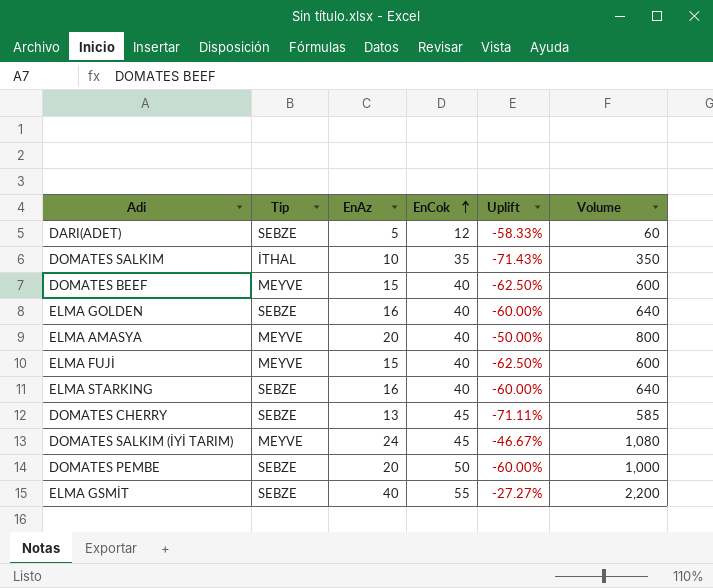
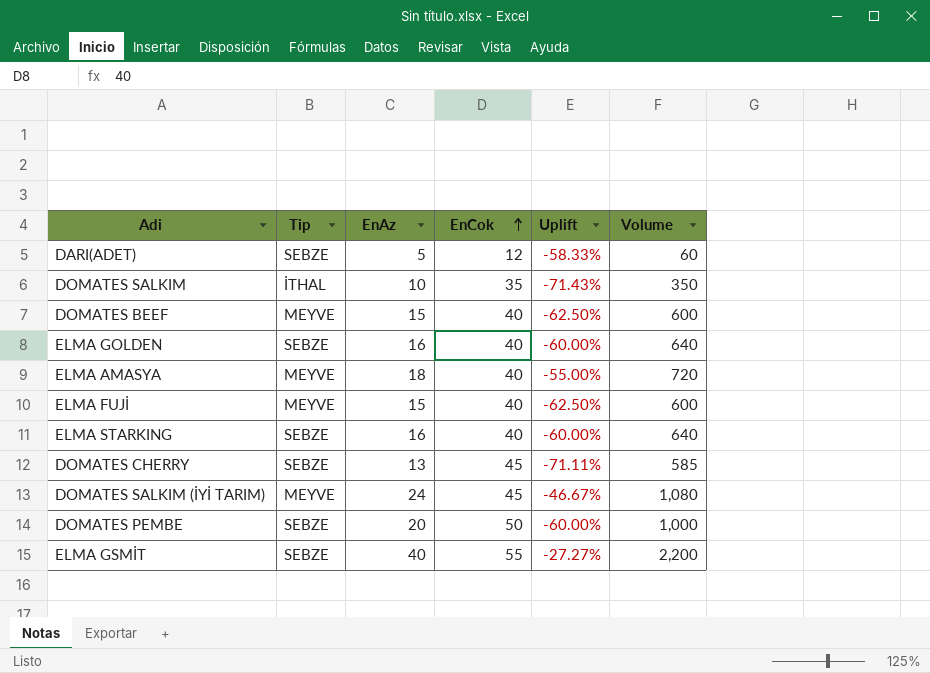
ELMA AMASYA | EnAz: 20 -> 18
ELMA AMASYA | Uplift: -50.00% -> -55.00%
ELMA AMASYA | Volume: 800 -> 720

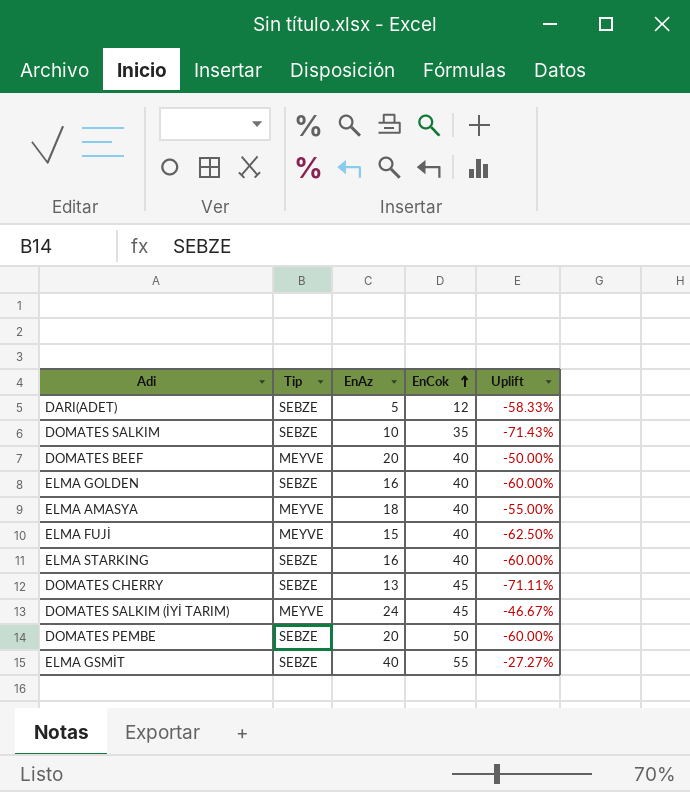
column Volume | formula: [EnAz] * [EnCok] -> none
DOMATES SALKIM | Tip: İTHAL -> SEBZE
DOMATES BEEF | EnAz: 15 -> 20
DOMATES BEEF | Uplift: -62.50% -> -50.00%

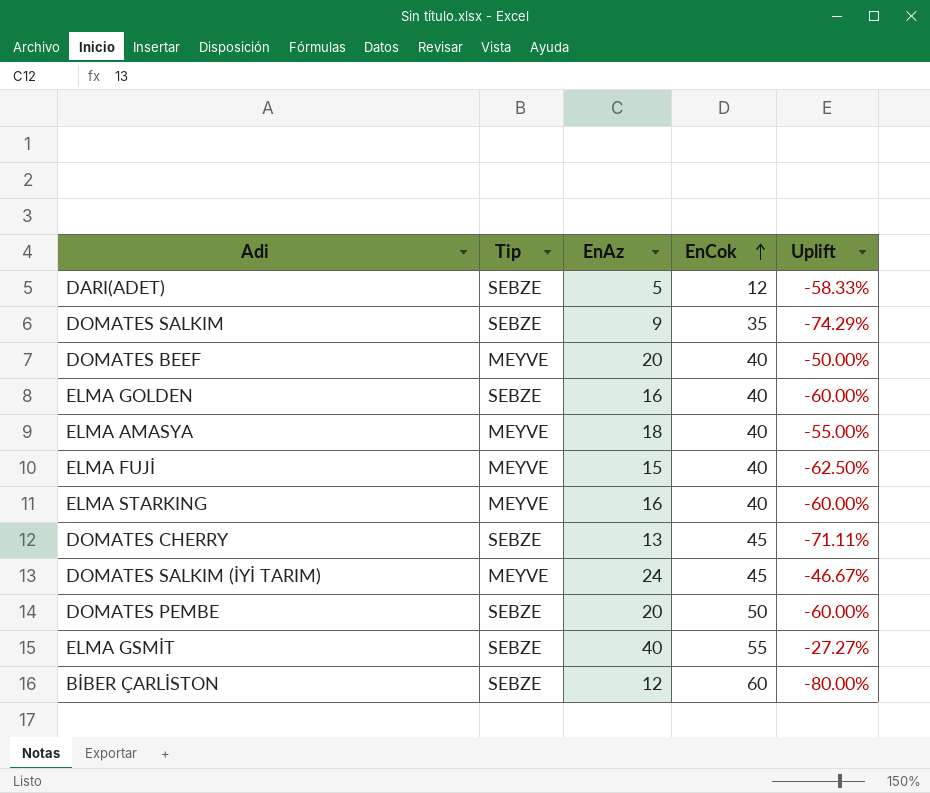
DOMATES SALKIM | EnAz: 10 -> 9
DOMATES SALKIM | Uplift: -71.43% -> -74.29%
ELMA STARKING | Tip: SEBZE -> MEYVE
row BİBER ÇARLİSTON: none -> SEBZE | 12 | 60 | -80.00%

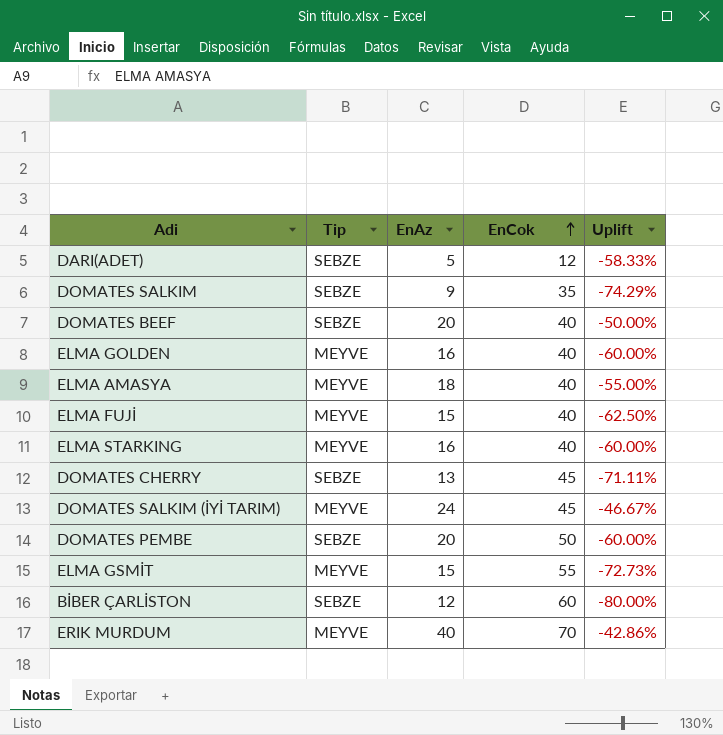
DOMATES BEEF | Tip: MEYVE -> SEBZE
ELMA GOLDEN | Tip: SEBZE -> MEYVE
ELMA GSMİT | Tip: SEBZE -> MEYVE
ELMA GSMİT | EnAz: 40 -> 15
ELMA GSMİT | Uplift: -27.27% -> -72.73%
row ERIK MURDUM: none -> MEYVE | 40 | 70 | -42.86%

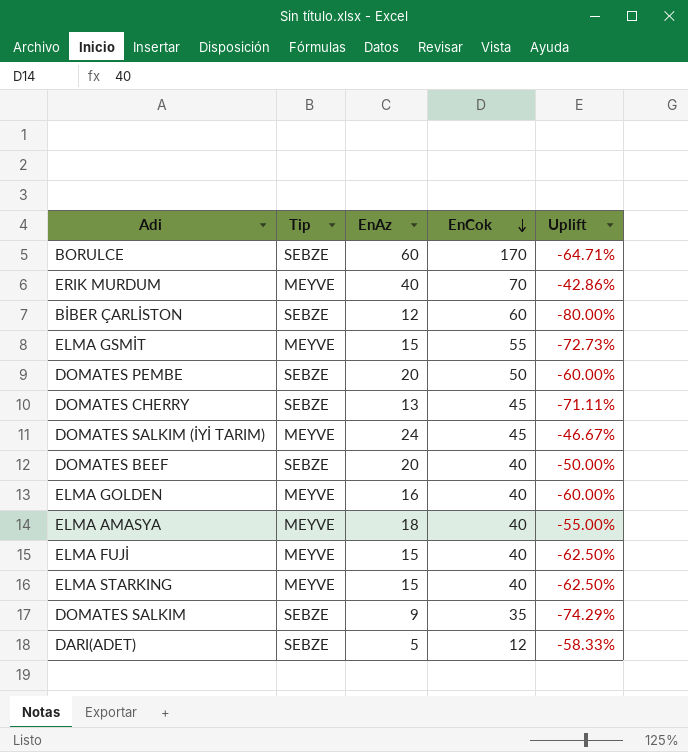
row order: EnCok ascending -> EnCok descending
row BORULCE: none -> SEBZE | 60 | 170 | -64.71%
ELMA STARKING | EnAz: 16 -> 15
ELMA STARKING | Uplift: -60.00% -> -62.50%

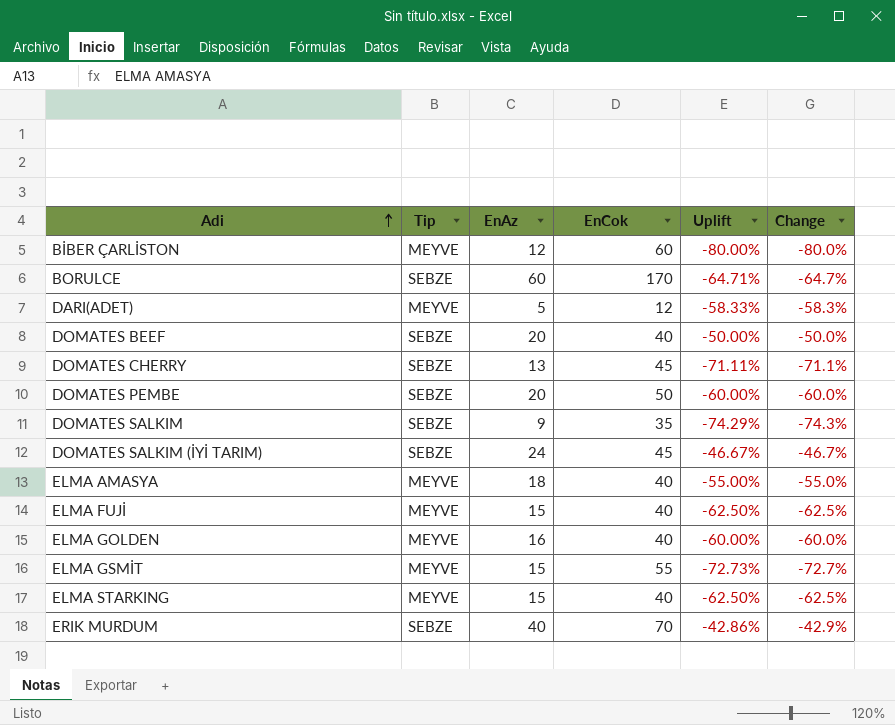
row order: EnCok descending -> Adi ascending
column Change | formula: none -> ([EnAz] - [EnCok]) / [EnCok]
BİBER ÇARLİSTON | Tip: SEBZE -> MEYVE
DARI(ADET) | Tip: SEBZE -> MEYVE
DOMATES SALKIM (İYİ TARIM) | Tip: MEYVE -> SEBZE
ERIK MURDUM | Tip: MEYVE -> SEBZE

